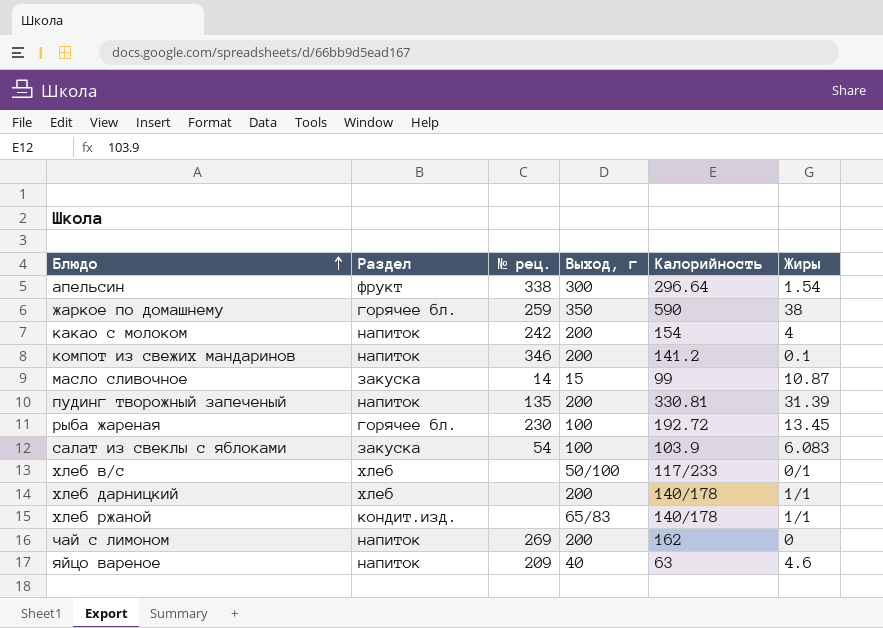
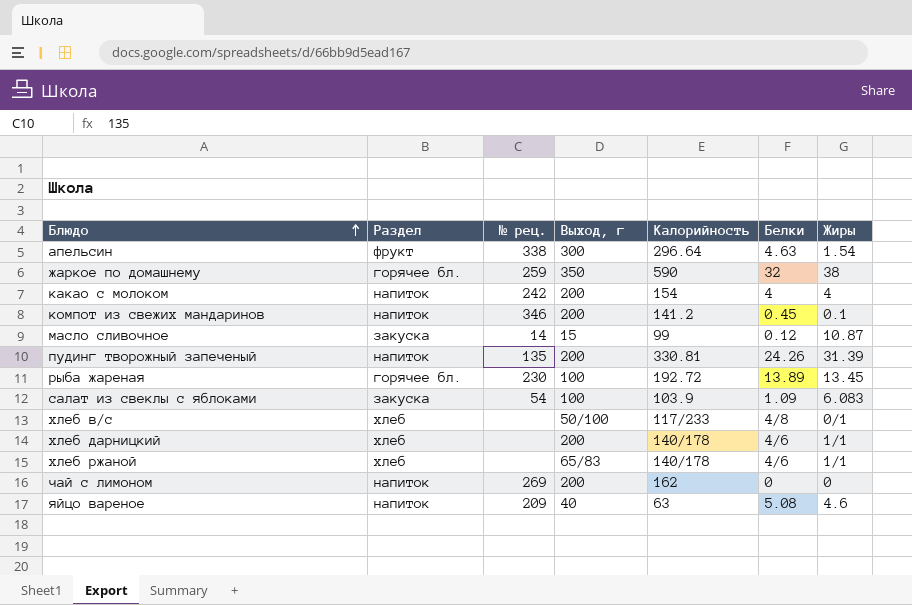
column Белки | position: none -> 6
хлеб ржаной | Раздел: кондит.изд. -> хлеб

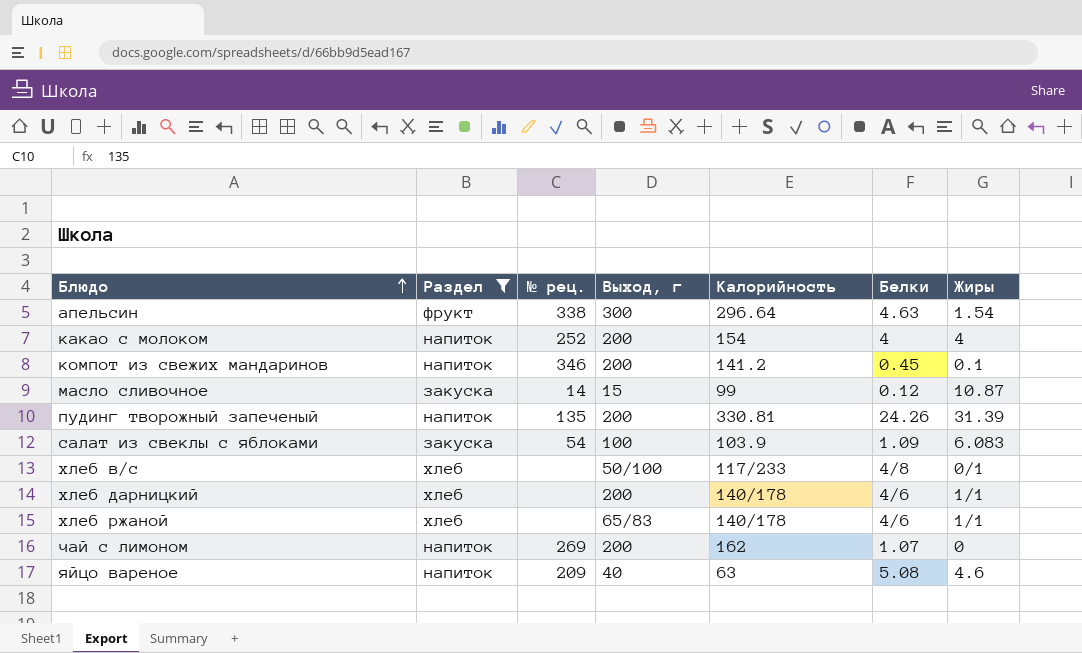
filter: none -> Раздел != горячее бл.
какао с молоком | № рец.: 242 -> 252
чай с лимоном | Белки: 0 -> 1.07

